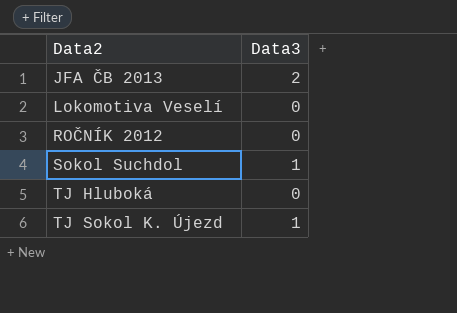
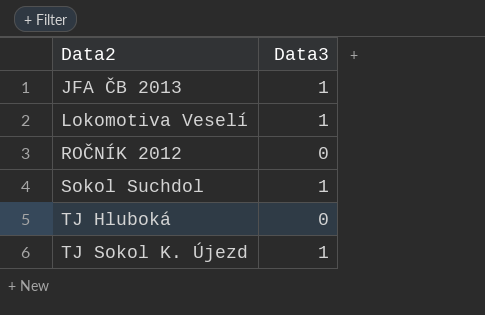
JFA ČB 2013 | Data3: 2 -> 1
Lokomotiva Veselí | Data3: 0 -> 1

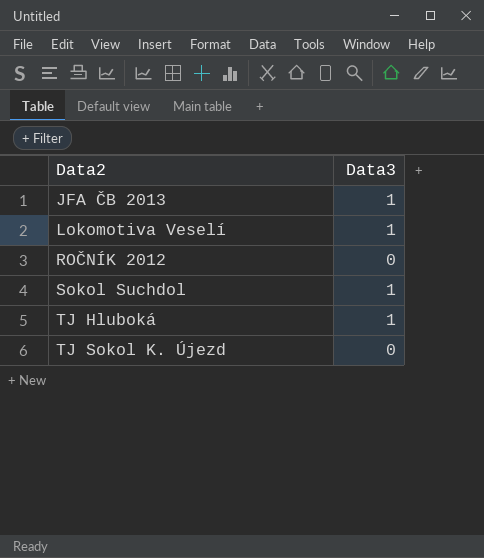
TJ Hluboká | Data3: 0 -> 1
TJ Sokol K. Újezd | Data3: 1 -> 0

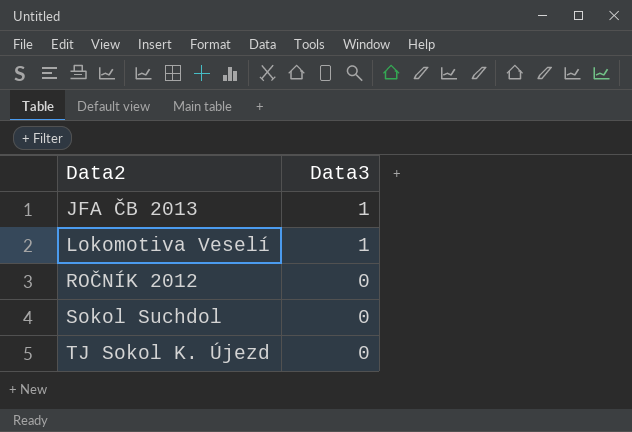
row TJ Hluboká: 1 -> none
Sokol Suchdol | Data3: 1 -> 0

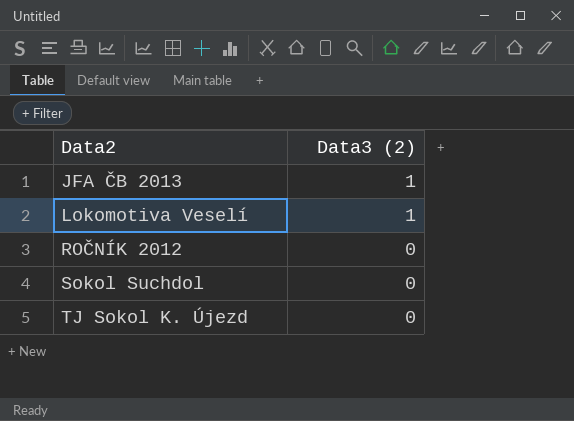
column name: Data3 -> Data3 (2)

